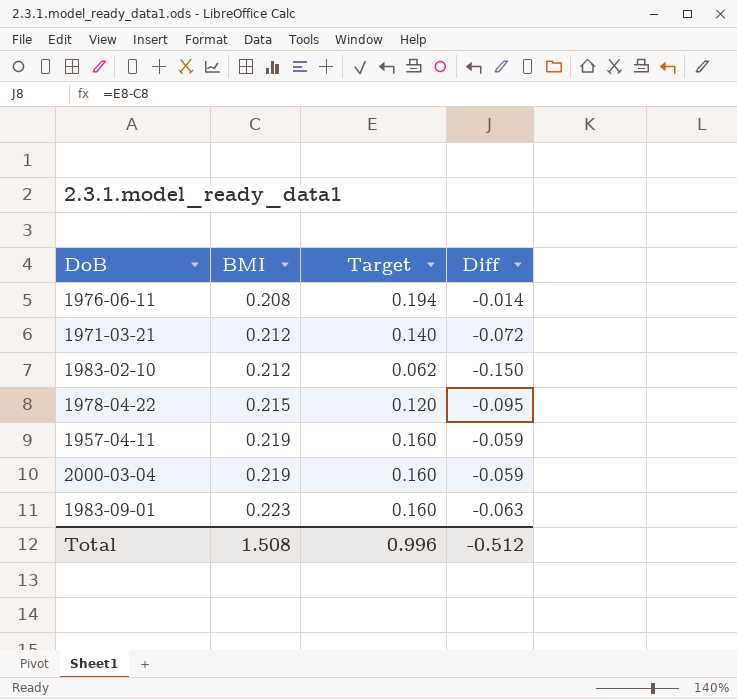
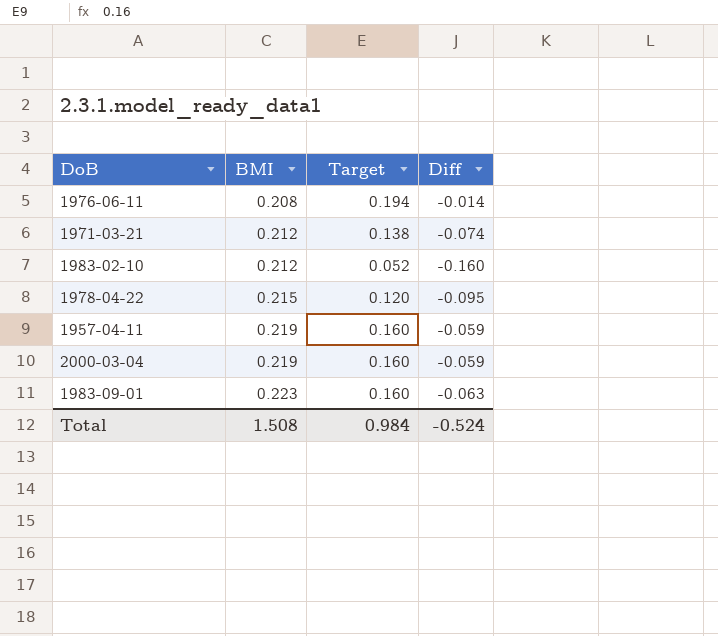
1971-03-21 | Target: 0.140 -> 0.138
1971-03-21 | Diff: -0.072 -> -0.074
1983-02-10 | Target: 0.062 -> 0.052
1983-02-10 | Diff: -0.150 -> -0.160
Total | Target: 0.996 -> 0.984
Total | Diff: -0.512 -> -0.524

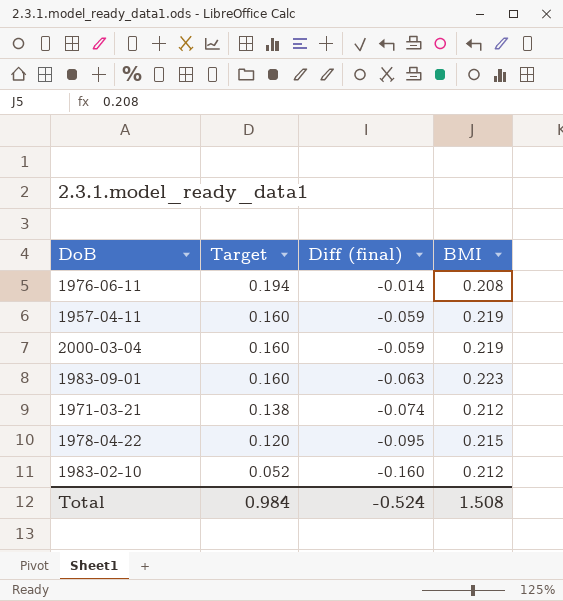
row order: BMI ascending -> Target descending
column name: Diff -> Diff (final)
column BMI | position: 2 -> 4

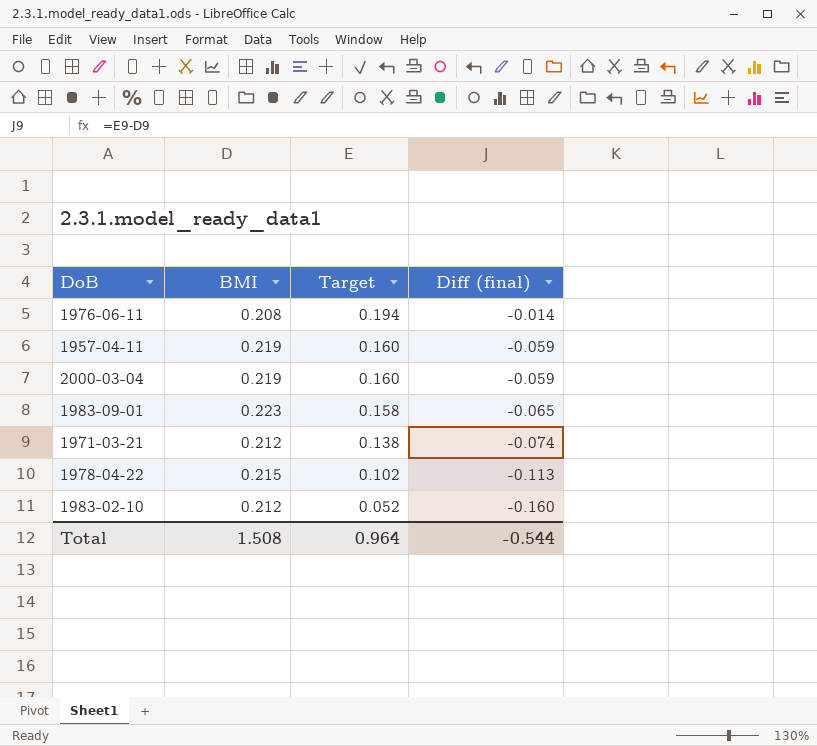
column BMI | position: 4 -> 2
1983-09-01 | Target: 0.160 -> 0.158
1983-09-01 | Diff (final): -0.063 -> -0.065
1978-04-22 | Target: 0.120 -> 0.102
1978-04-22 | Diff (final): -0.095 -> -0.113
Total | Target: 0.984 -> 0.964
Total | Diff (final): -0.524 -> -0.544

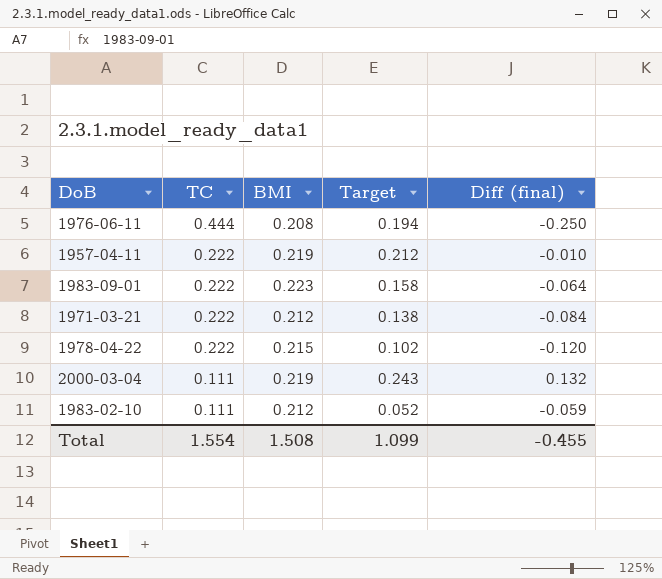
row order: Target descending -> TC descending
column TC | position: none -> 2
column Diff (final) | formula: [Target] - [BMI] -> [Target] - [TC]
1957-04-11 | Target: 0.160 -> 0.212
2000-03-04 | Target: 0.160 -> 0.243
Total | Target: 0.964 -> 1.099
Total | Diff (final): -0.544 -> -0.455

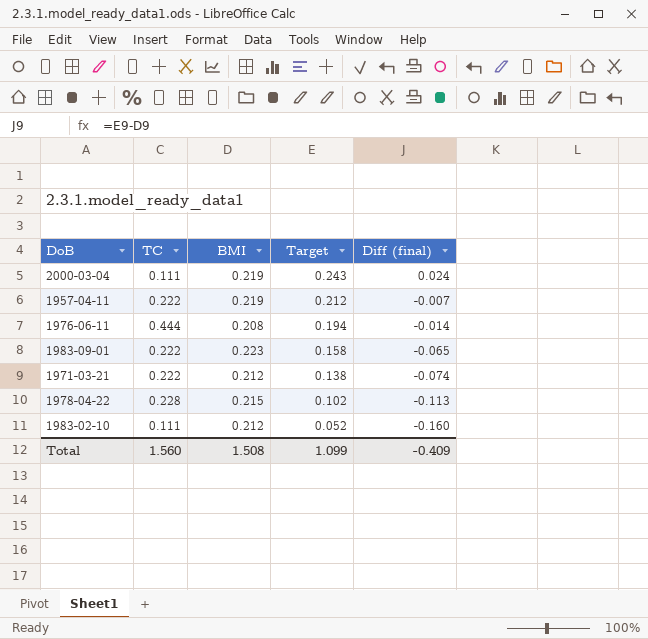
row order: TC descending -> Target descending
column Diff (final) | formula: [Target] - [TC] -> [Target] - [BMI]
1978-04-22 | TC: 0.222 -> 0.228
Total | TC: 1.554 -> 1.560
Total | Diff (final): -0.455 -> -0.409

